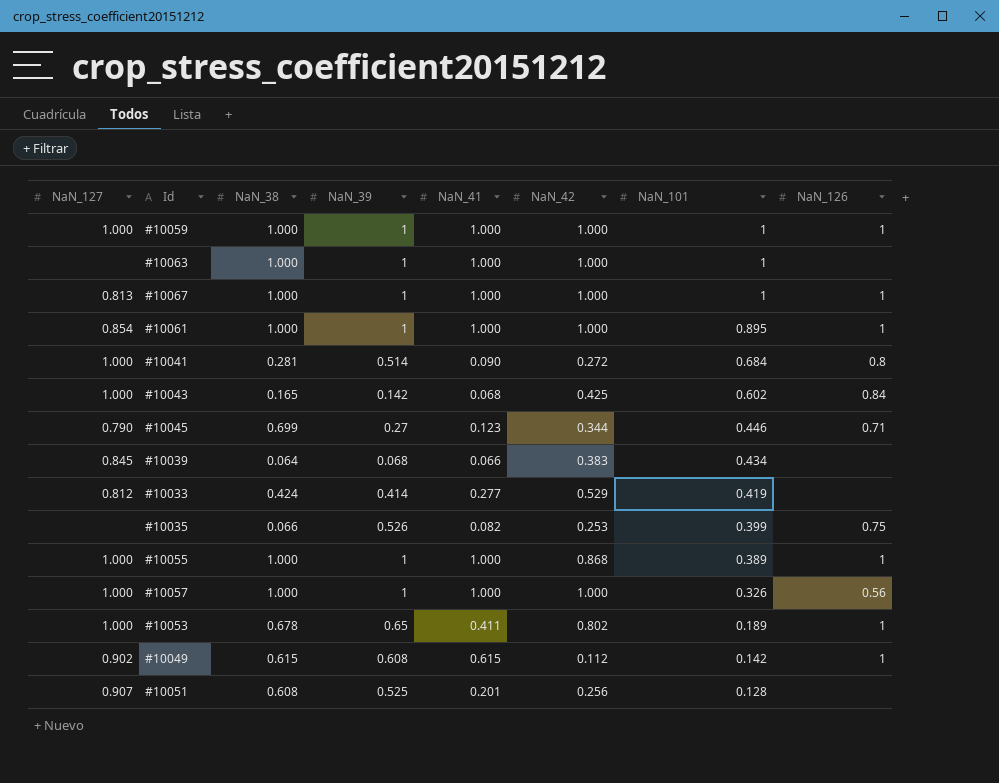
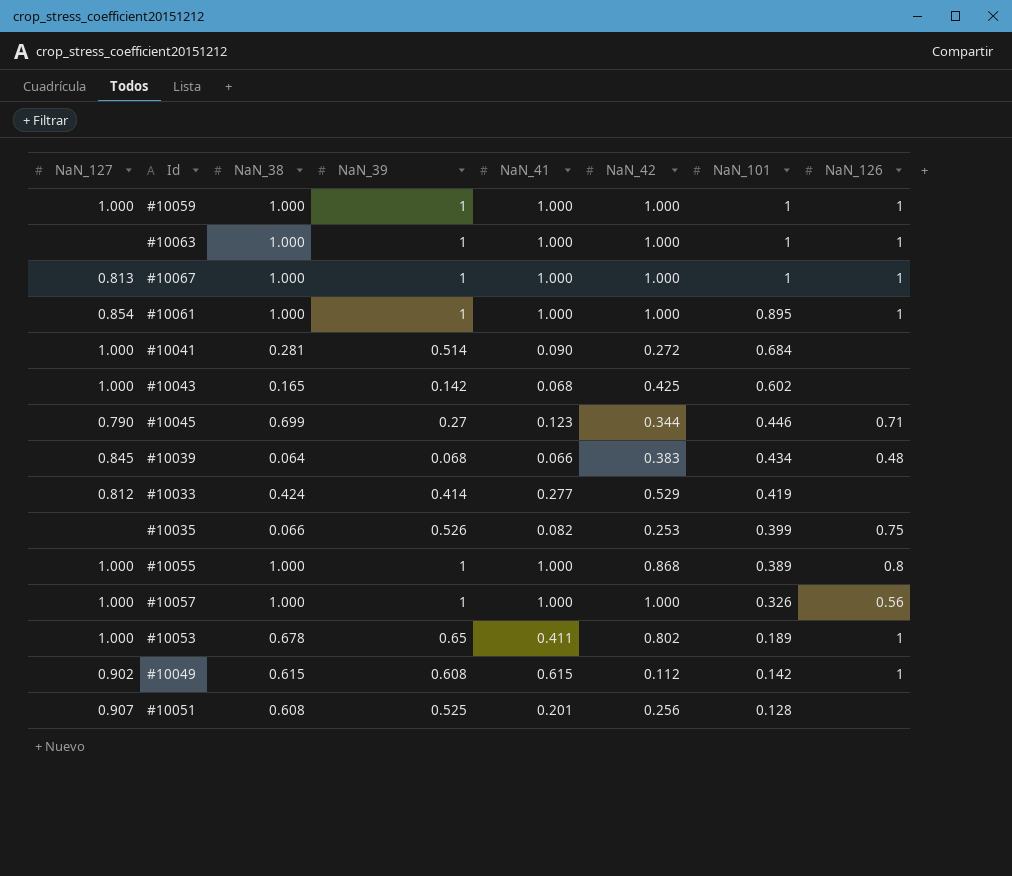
#10063 | NaN_126: none -> 1
#10041 | NaN_126: 0.8 -> none
#10043 | NaN_126: 0.84 -> none
#10039 | NaN_126: none -> 0.48
#10055 | NaN_126: 1 -> 0.8

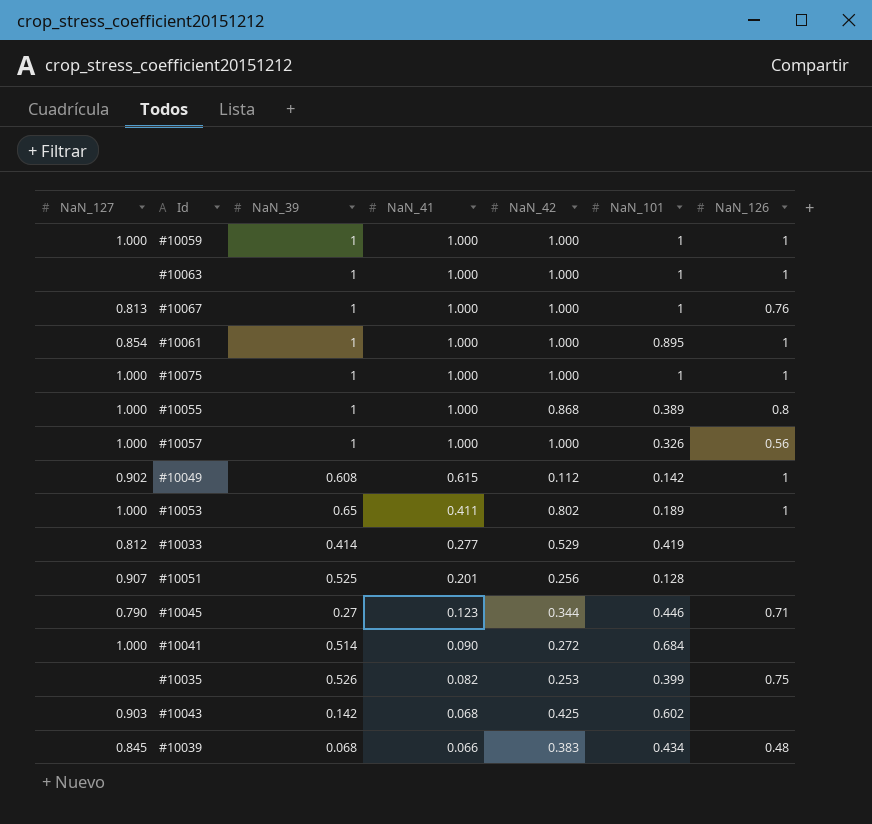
row order: NaN_101 descending -> NaN_41 descending
column NaN_38 | position: 3 -> none
#10067 | NaN_126: 1 -> 0.76
row #10075: none -> 1.000 | 1 | 1.000 | 1.000 | 1 | 1
#10043 | NaN_127: 1.000 -> 0.903

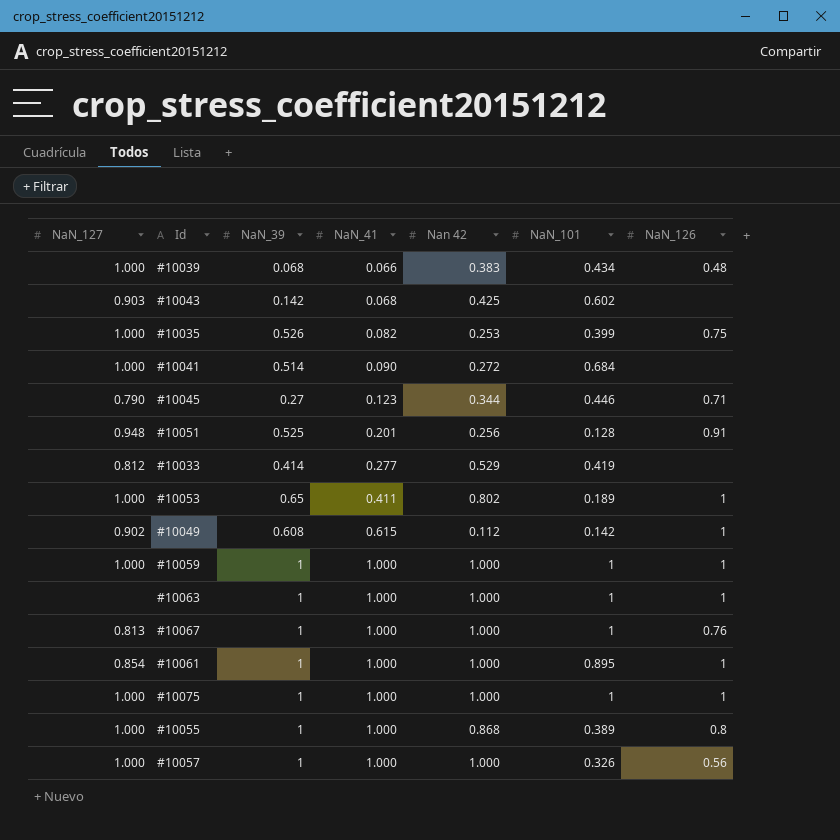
row order: NaN_41 descending -> NaN_41 ascending
column name: NaN_42 -> Nan 42
#10039 | NaN_127: 0.845 -> 1.000
#10035 | NaN_127: none -> 1.000
#10051 | NaN_127: 0.907 -> 0.948
#10051 | NaN_126: none -> 0.91

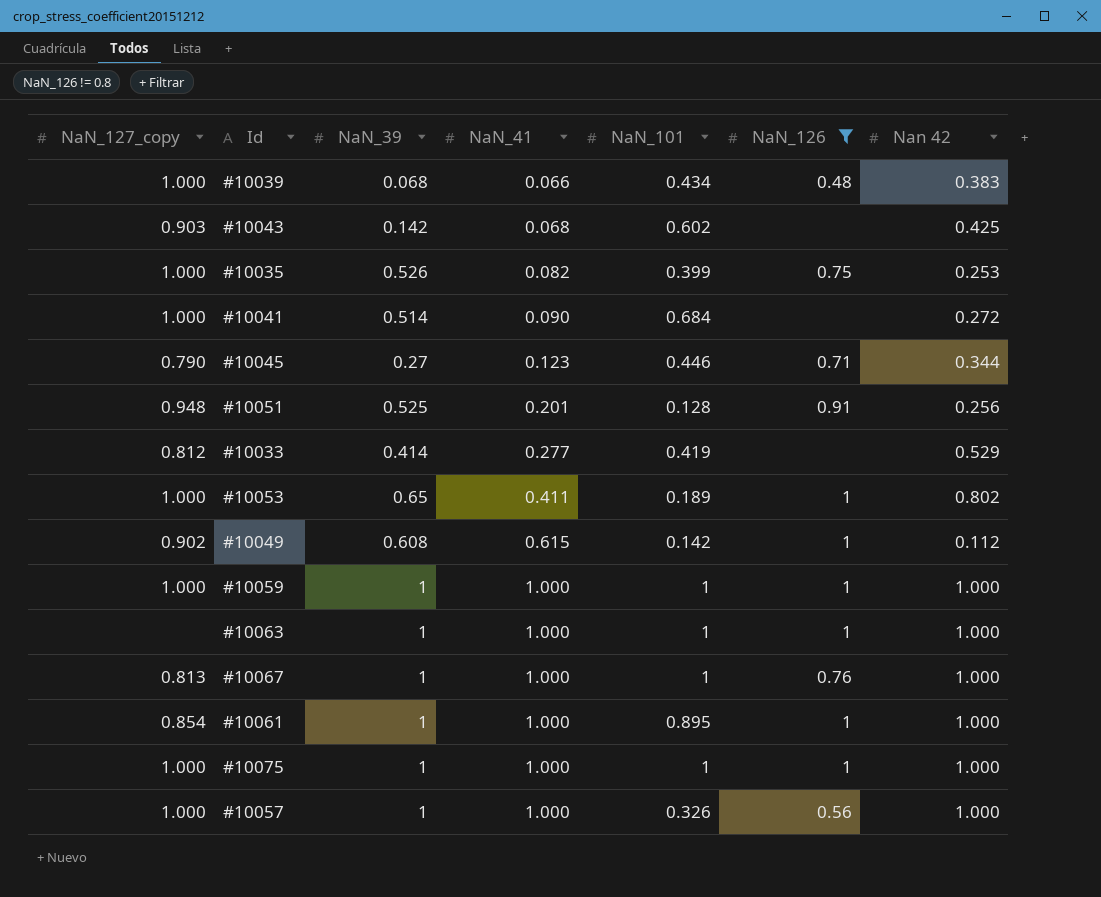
filter: none -> NaN_126 != 0.8
column name: NaN_127 -> NaN_127_copy
column Nan 42 | position: 5 -> 7

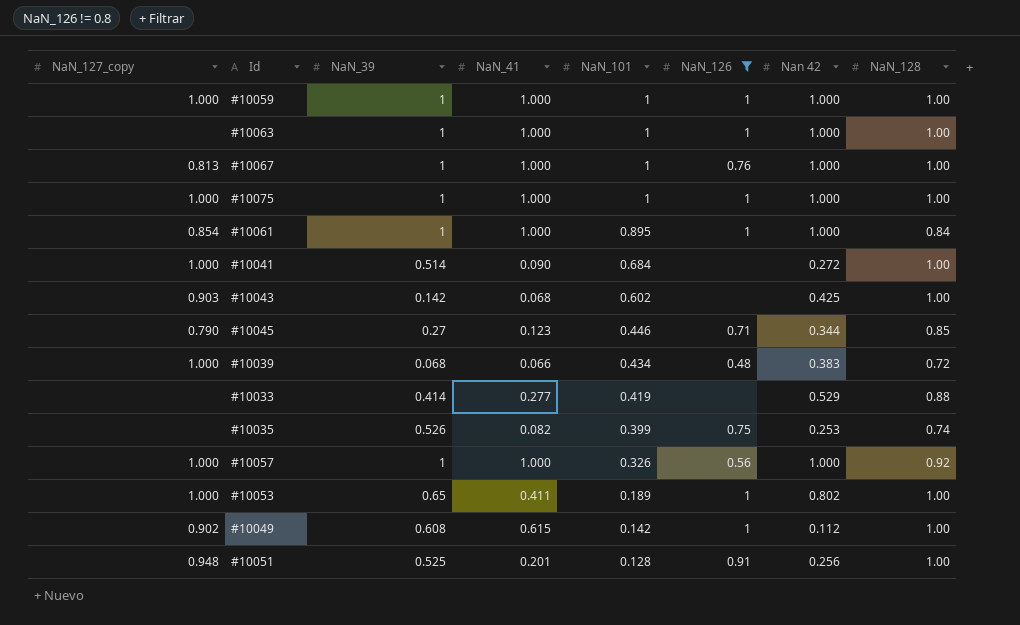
row order: NaN_41 ascending -> NaN_101 descending
column NaN_128 | position: none -> 8
#10033 | NaN_127_copy: 0.812 -> none
#10035 | NaN_127_copy: 1.000 -> none

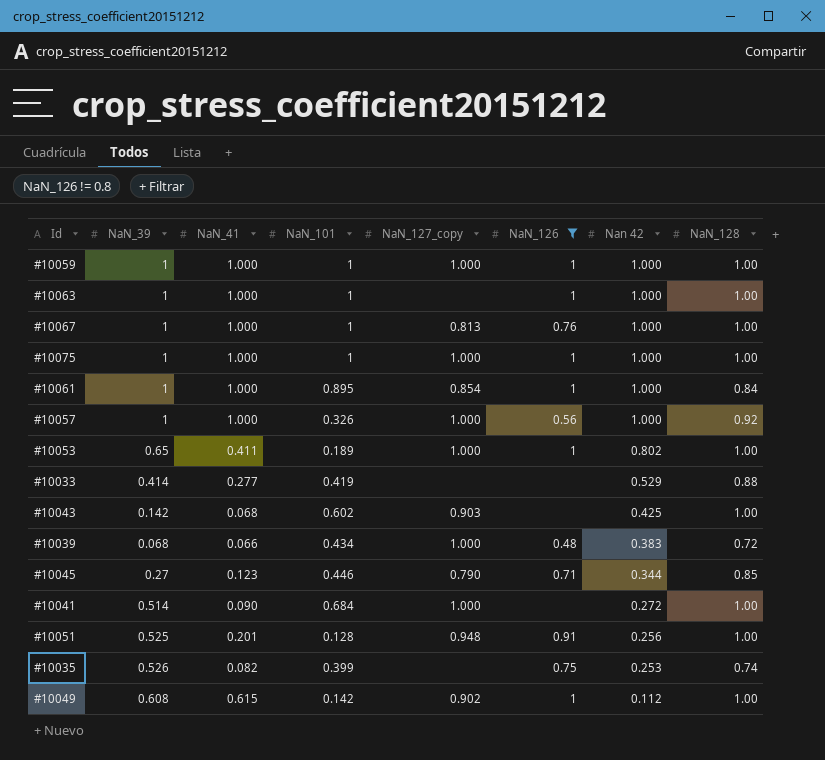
row order: NaN_101 descending -> Nan 42 descending
column NaN_127_copy | position: 1 -> 5

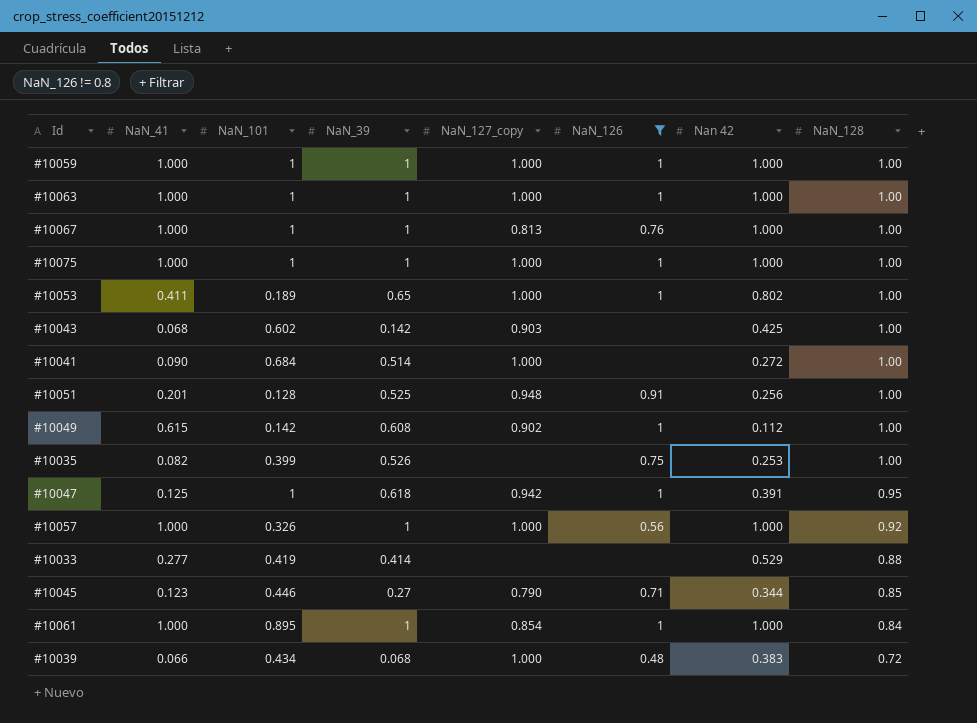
row order: Nan 42 descending -> NaN_128 descending
column NaN_39 | position: 2 -> 4
#10063 | NaN_127_copy: none -> 1.000
#10035 | NaN_128: 0.74 -> 1.00
row #10047: none -> 0.125 | 1 | 0.618 | 0.942 | 1 | 0.391 | 0.95

